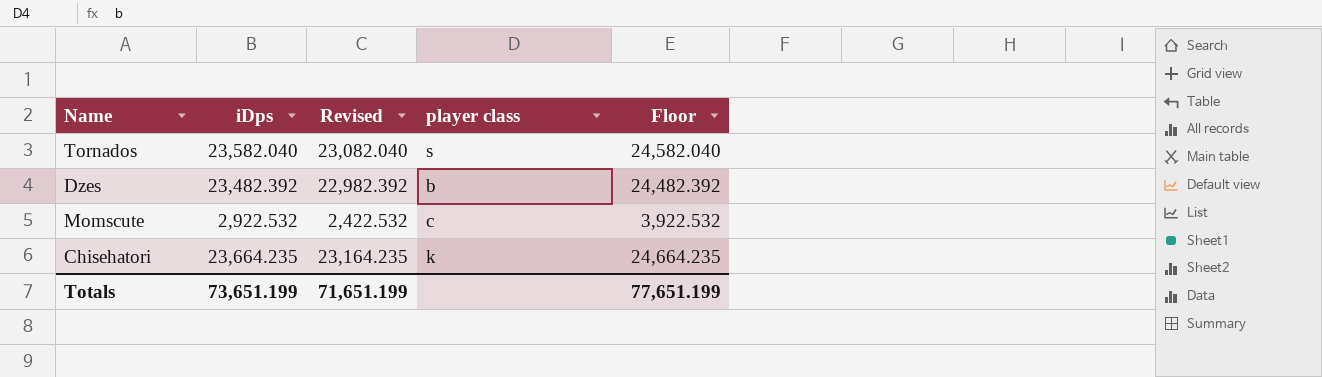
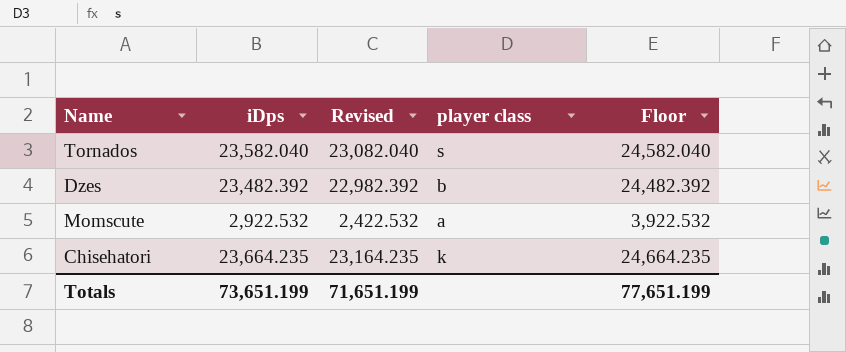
Momscute | player class: c -> a

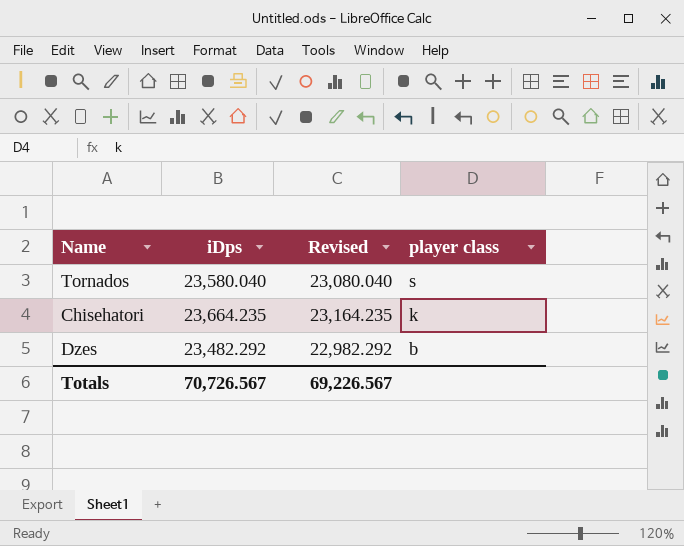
row order: none -> player class descending
column Floor | formula: [iDps] + 1000 -> none
row Momscute: 2,922.532 | 2,422.532 | a | 3,922.532 -> none
Tornados | iDps: 23,582.040 -> 23,580.040
Tornados | Revised: 23,082.040 -> 23,080.040
Dzes | iDps: 23,482.392 -> 23,482.292
Dzes | Revised: 22,982.392 -> 22,982.292
Totals | iDps: 73,651.199 -> 70,726.567
Totals | Revised: 71,651.199 -> 69,226.567

